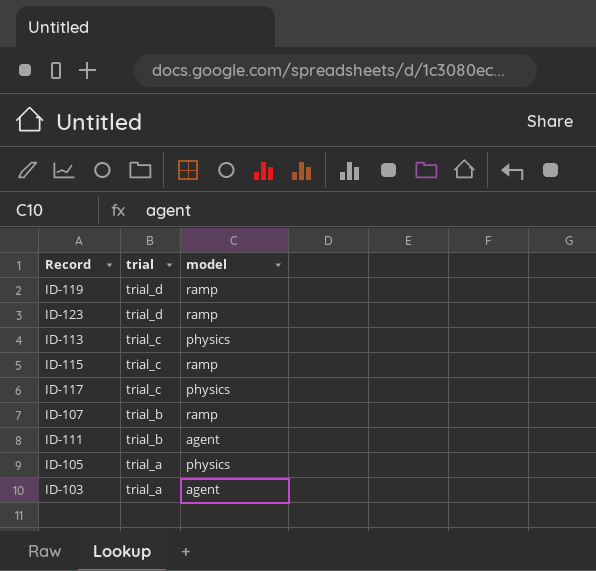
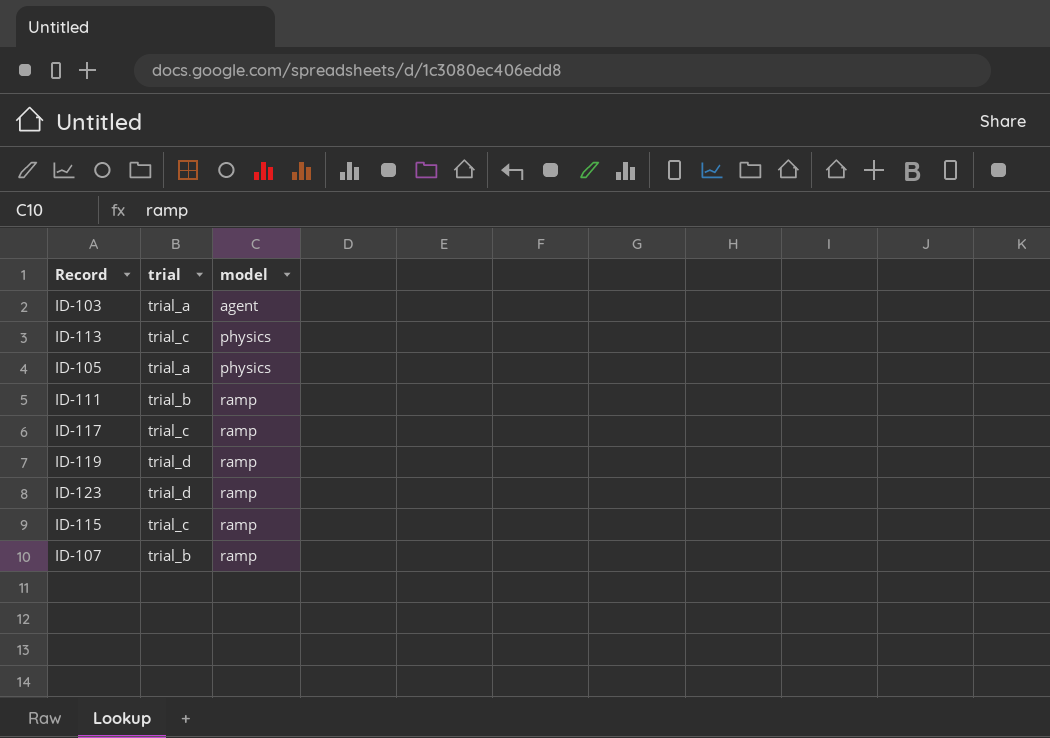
row order: trial descending -> model ascending
ID-111 | model: agent -> ramp
ID-117 | model: physics -> ramp

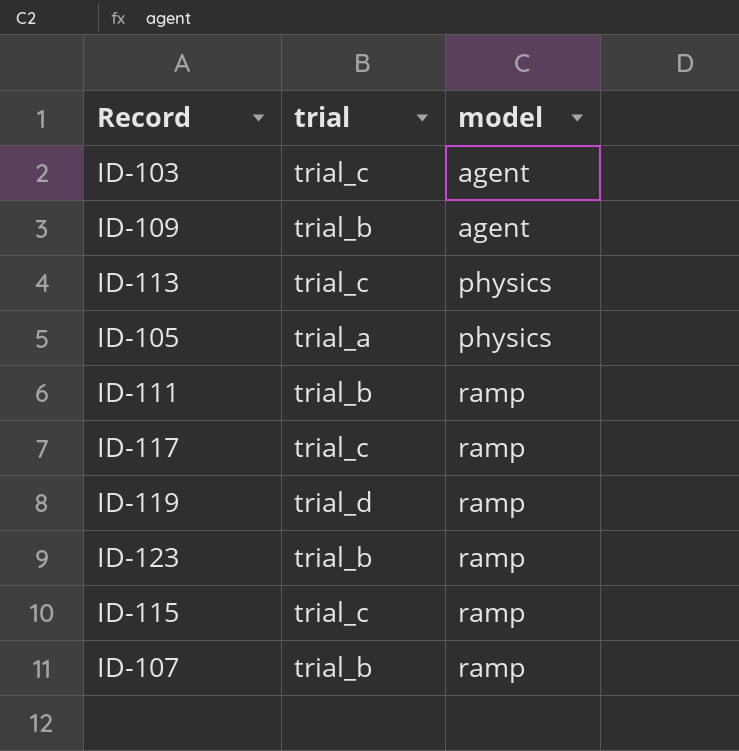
ID-103 | trial: trial_a -> trial_c
row ID-109: none -> trial_b | agent
ID-123 | trial: trial_d -> trial_b

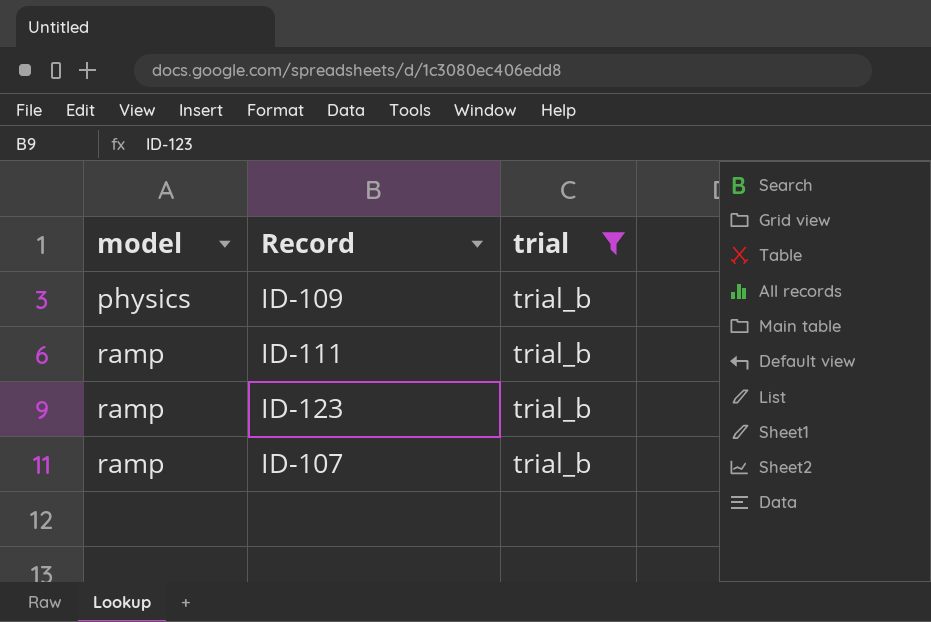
filter: none -> trial = trial_b
column model | position: 3 -> 1
ID-109 | model: agent -> physics

